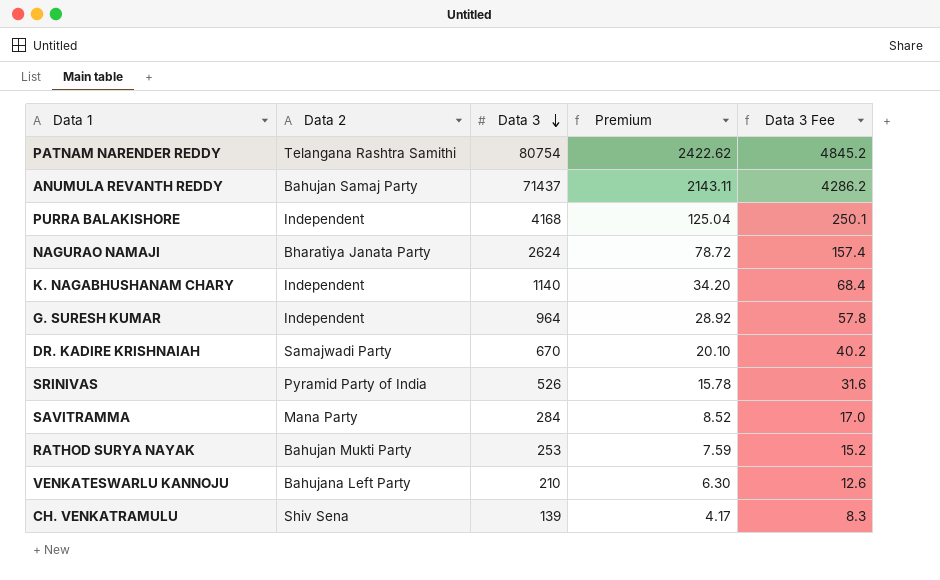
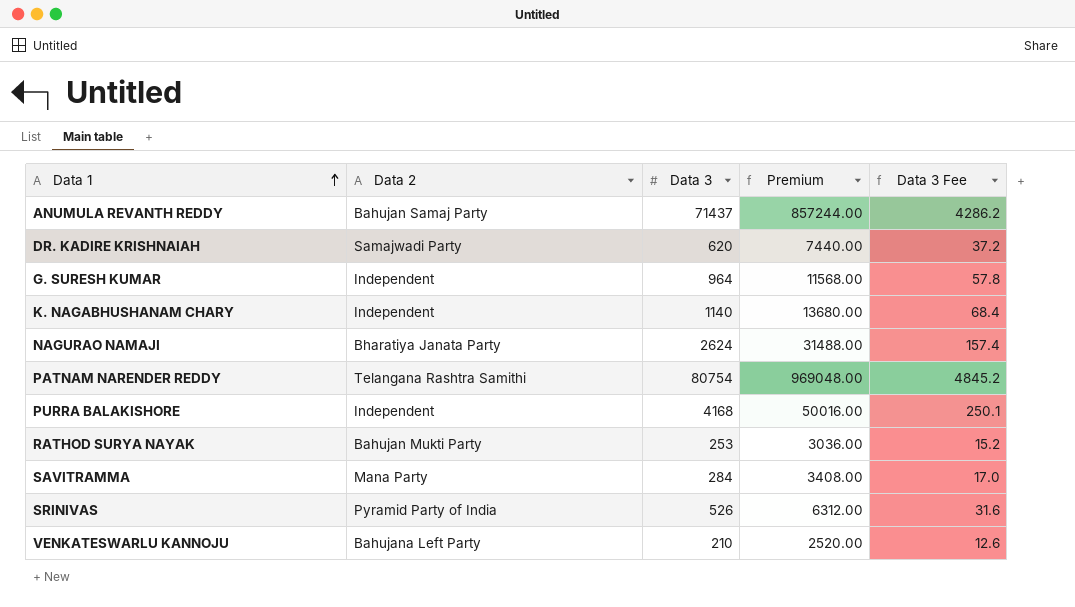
row order: Data 3 descending -> Data 1 ascending
column Premium | formula: [Data 3] * 0.03 -> [Data 3] * 12
row CH. VENKATRAMULU: Shiv Sena | 139 | 4.17 | 8.3 -> none
DR. KADIRE KRISHNAIAH | Data 3: 670 -> 620
DR. KADIRE KRISHNAIAH | Data 3 Fee: 40.2 -> 37.2

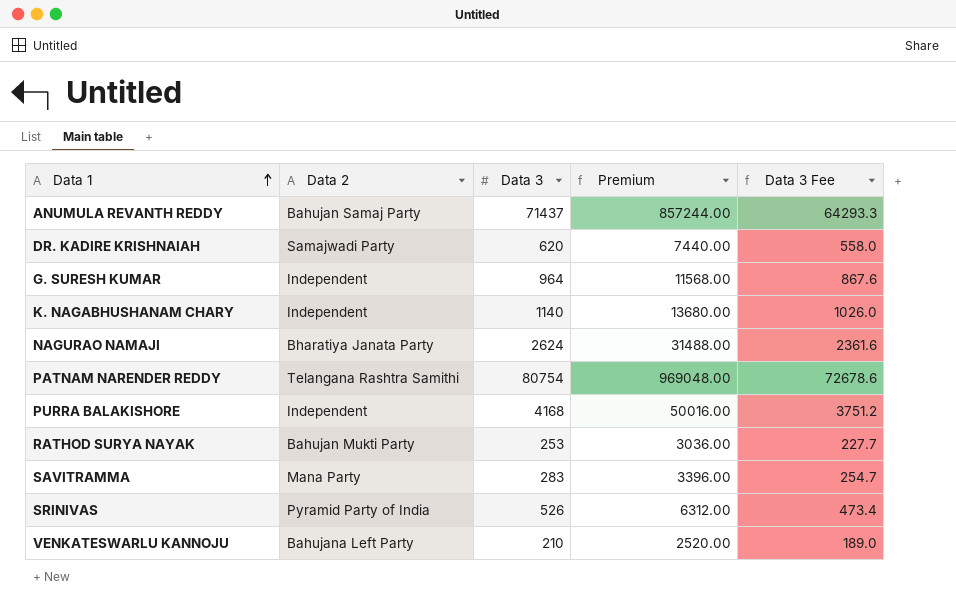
column Data 3 Fee | formula: [Data 3] * 0.06 -> [Data 3] * 0.9
SAVITRAMMA | Data 3: 284 -> 283
SAVITRAMMA | Premium: 3408.00 -> 3396.00

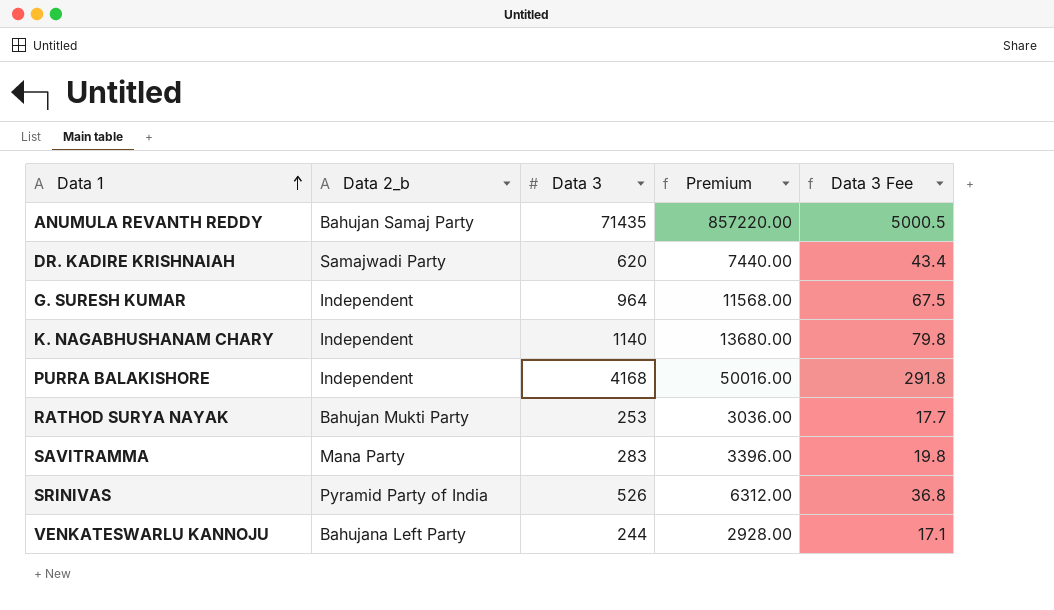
column name: Data 2 -> Data 2_b
column Data 3 Fee | formula: [Data 3] * 0.9 -> [Data 3] * 0.07
row NAGURAO NAMAJI: Bharatiya Janata Party | 2624 | 31488.00 | 2361.6 -> none
row PATNAM NARENDER REDDY: Telangana Rashtra Samithi | 80754 | 969048.00 | 72678.6 -> none
ANUMULA REVANTH REDDY | Data 3: 71437 -> 71435
ANUMULA REVANTH REDDY | Premium: 857244.00 -> 857220.00
VENKATESWARLU KANNOJU | Data 3: 210 -> 244
VENKATESWARLU KANNOJU | Premium: 2520.00 -> 2928.00

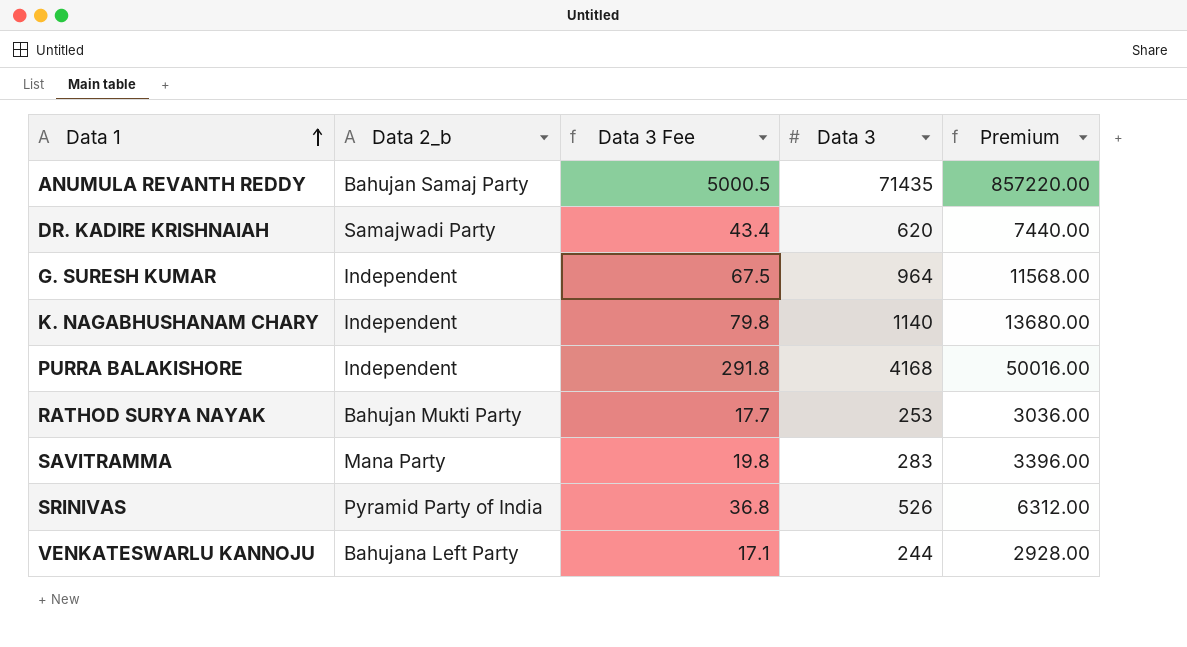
column Data 3 Fee | position: 5 -> 3

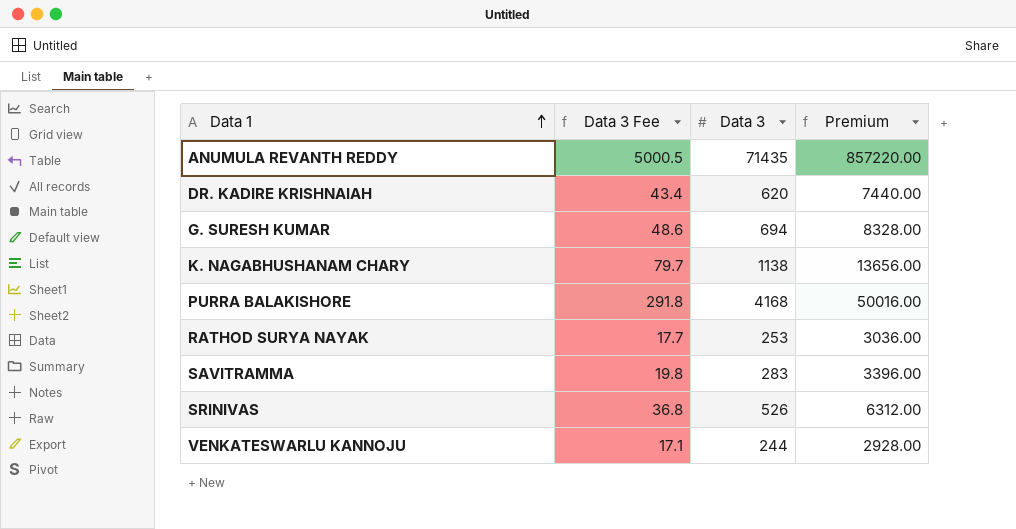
column Data 2_b | position: 2 -> none
G. SURESH KUMAR | Data 3 Fee: 67.5 -> 48.6
G. SURESH KUMAR | Data 3: 964 -> 694
G. SURESH KUMAR | Premium: 11568.00 -> 8328.00
K. NAGABHUSHANAM CHARY | Data 3 Fee: 79.8 -> 79.7
K. NAGABHUSHANAM CHARY | Data 3: 1140 -> 1138
K. NAGABHUSHANAM CHARY | Premium: 13680.00 -> 13656.00

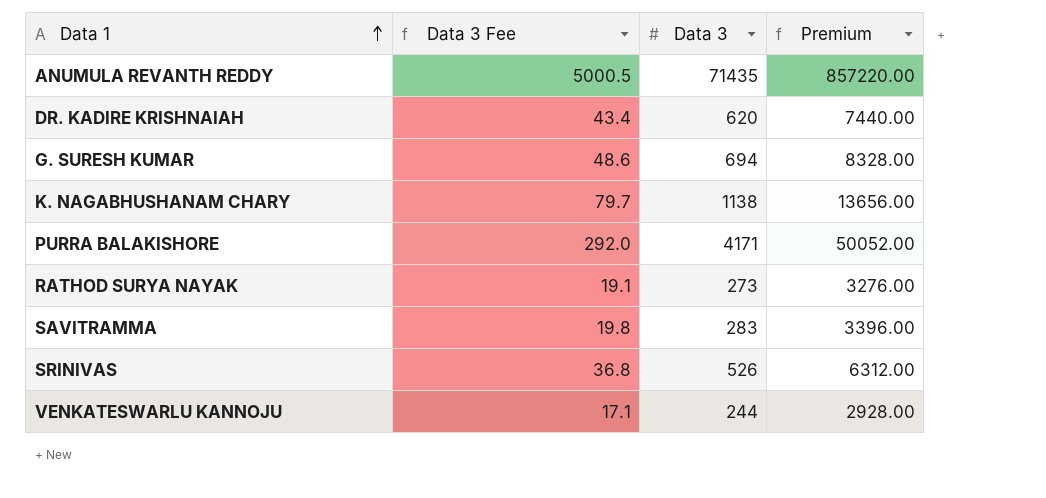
PURRA BALAKISHORE | Data 3 Fee: 291.8 -> 292.0
PURRA BALAKISHORE | Data 3: 4168 -> 4171
PURRA BALAKISHORE | Premium: 50016.00 -> 50052.00
RATHOD SURYA NAYAK | Data 3 Fee: 17.7 -> 19.1
RATHOD SURYA NAYAK | Data 3: 253 -> 273
RATHOD SURYA NAYAK | Premium: 3036.00 -> 3276.00

